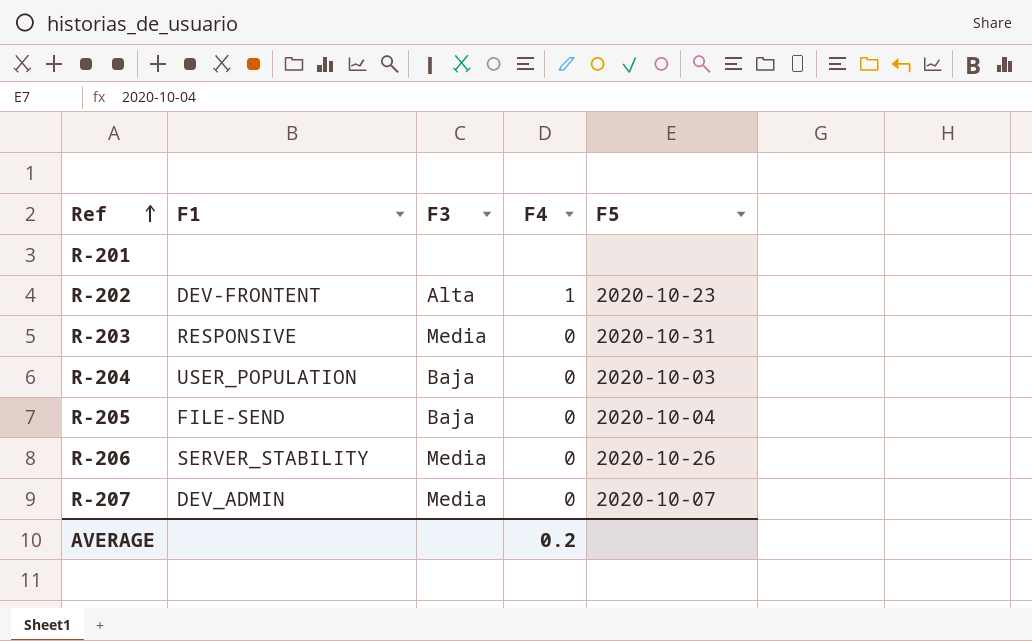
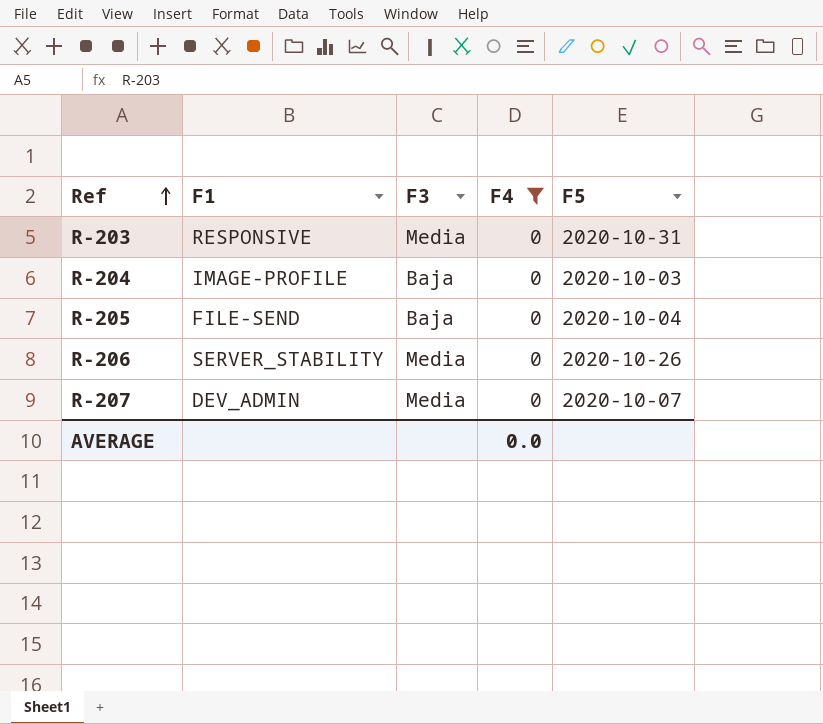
filter: none -> F4 = 0
R-204 | F1: USER_POPULATION -> IMAGE-PROFILE
AVERAGE | F4: 0.2 -> 0.0

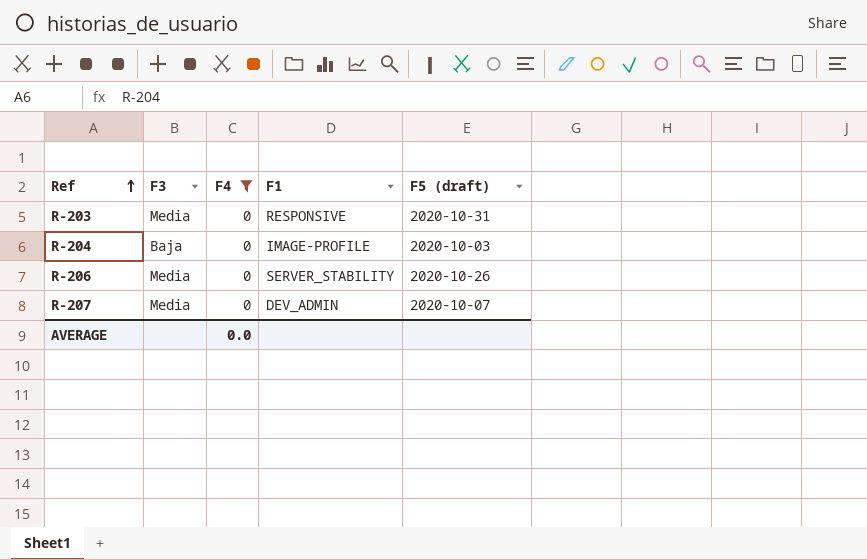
column F1 | position: 2 -> 4
column name: F5 -> F5 (draft)
row R-205: FILE-SEND | Baja | 0 | 2020-10-04 -> none

